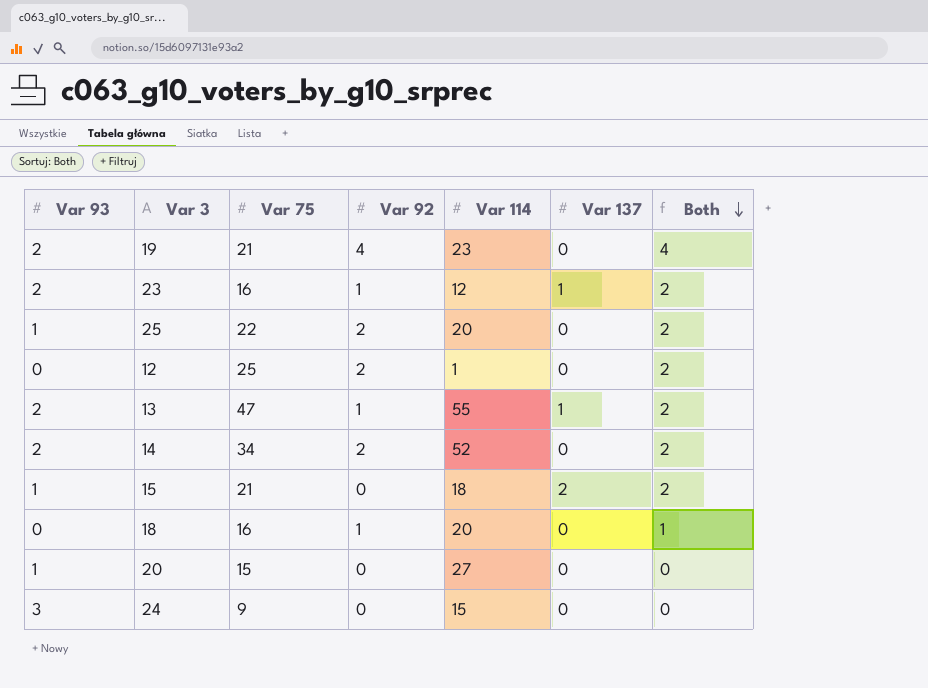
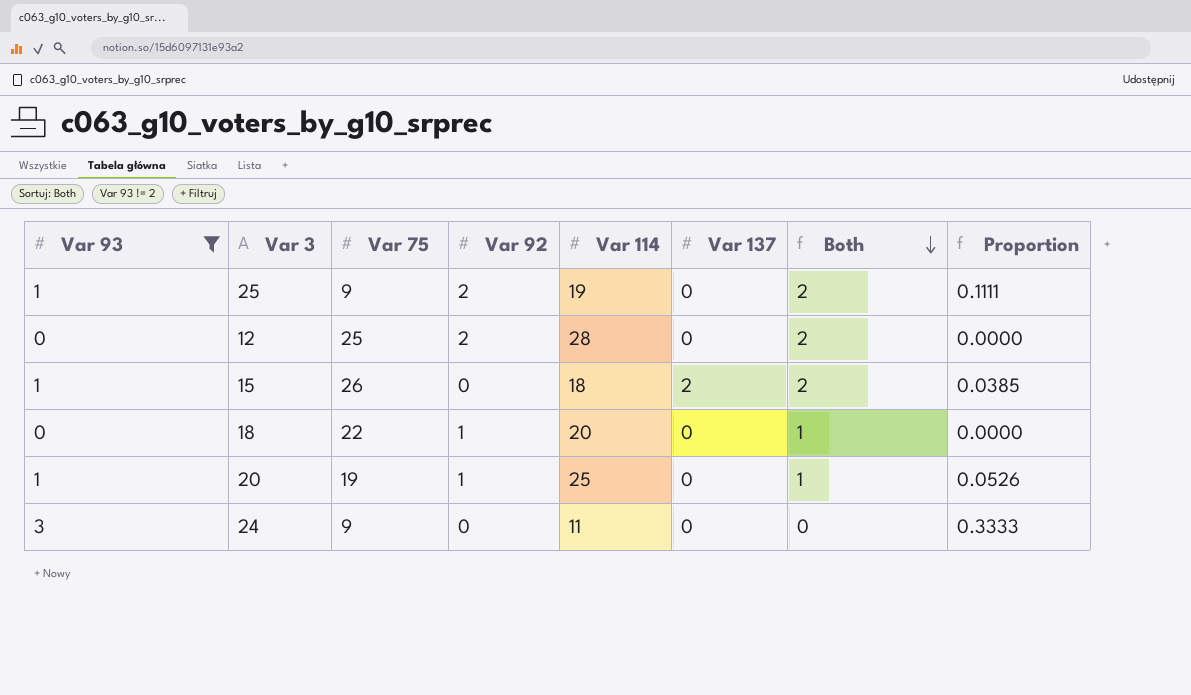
filter: none -> Var 93 != 2
column Proportion | formula: none -> [Var 93] / [Var 75]
25 | Var 75: 22 -> 9
25 | Var 114: 20 -> 19
12 | Var 114: 1 -> 28
15 | Var 75: 21 -> 26
18 | Var 75: 16 -> 22
20 | Var 75: 15 -> 19
20 | Var 92: 0 -> 1
20 | Var 114: 27 -> 25
20 | Both: 0 -> 1
24 | Var 114: 15 -> 11

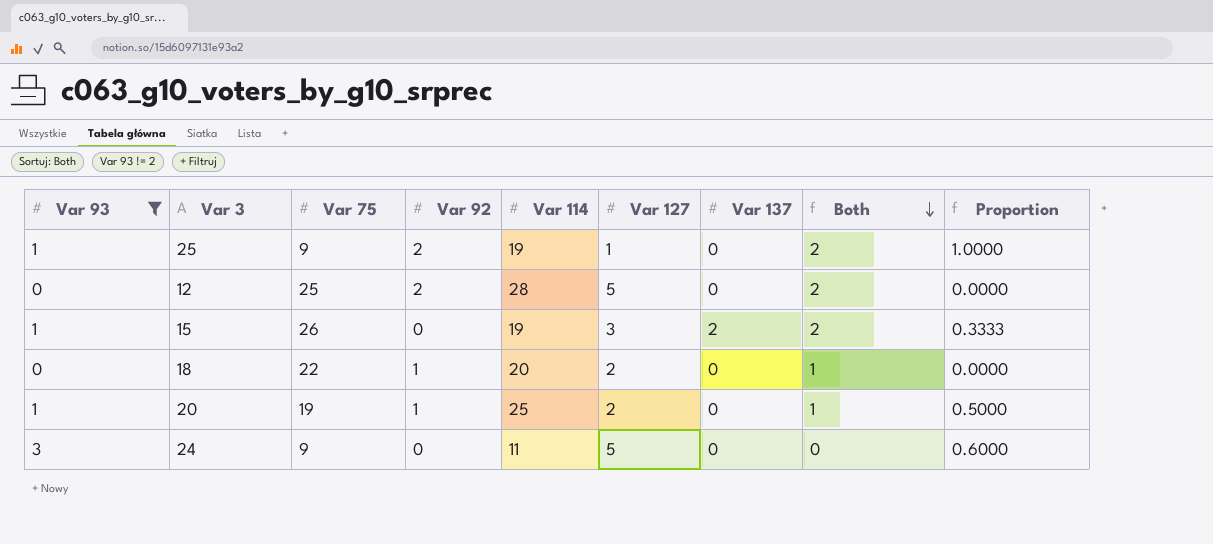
column Var 127 | position: none -> 6
column Proportion | formula: [Var 93] / [Var 75] -> [Var 93] / [Var 127]
15 | Var 114: 18 -> 19

